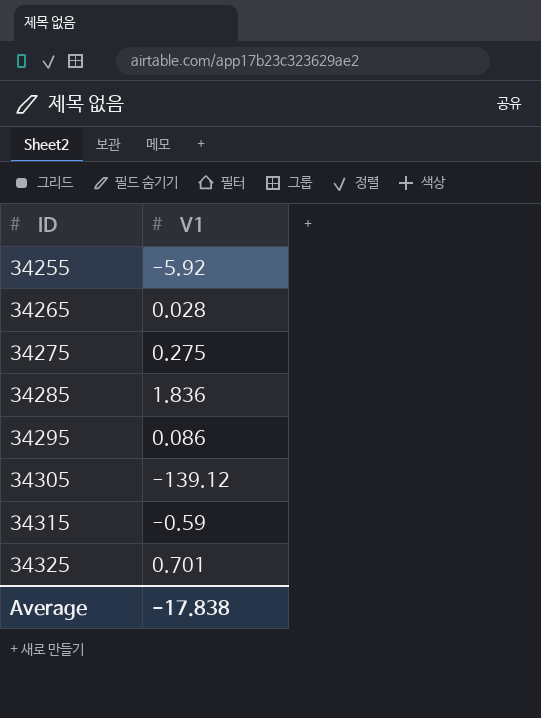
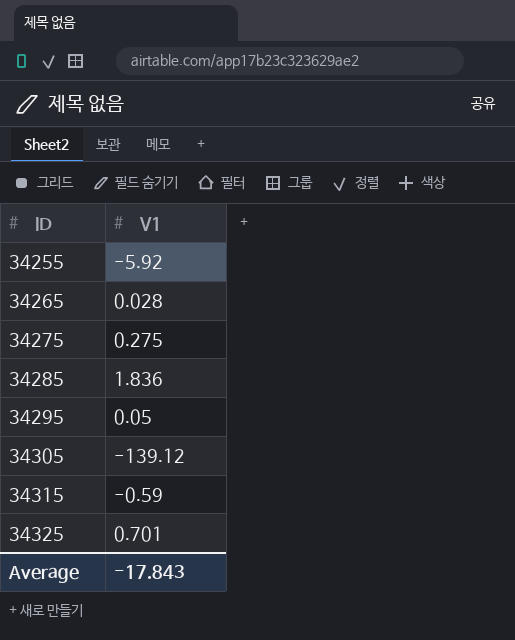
34295 | V1: 0.086 -> 0.05
Average | V1: -17.838 -> -17.843

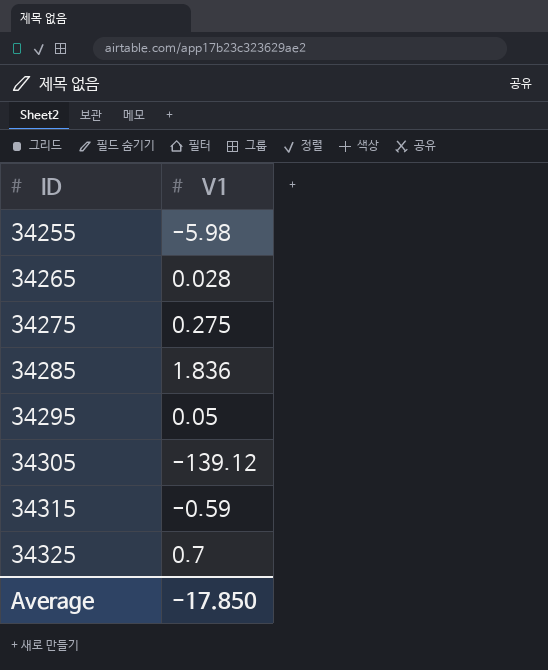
34255 | V1: -5.92 -> -5.98
34325 | V1: 0.701 -> 0.7
Average | V1: -17.843 -> -17.850

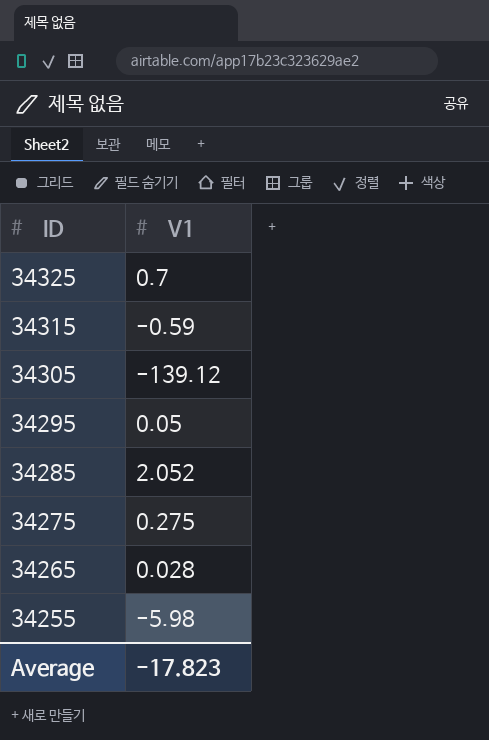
row order: ID ascending -> ID descending
34285 | V1: 1.836 -> 2.052
Average | V1: -17.850 -> -17.823

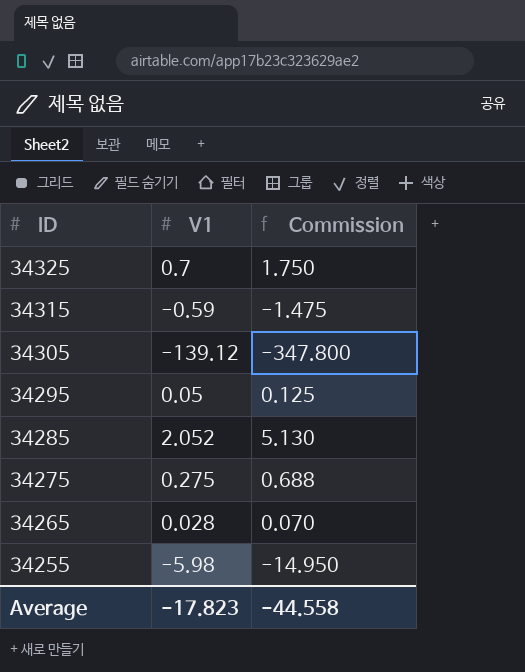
column Commission | formula: none -> [V1] * 2.5

